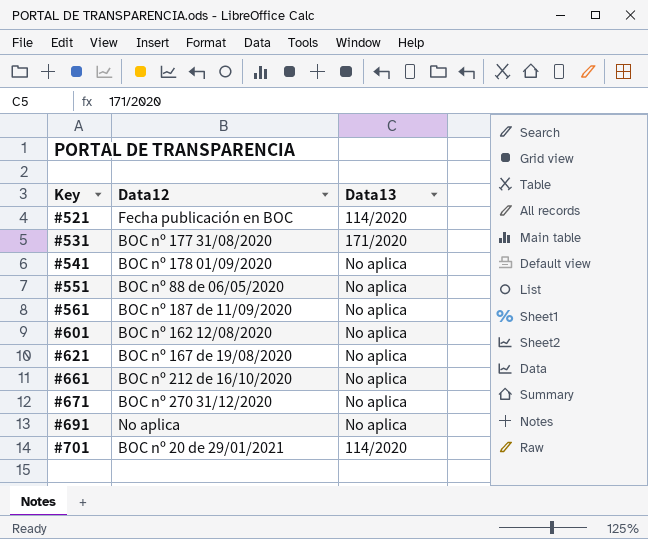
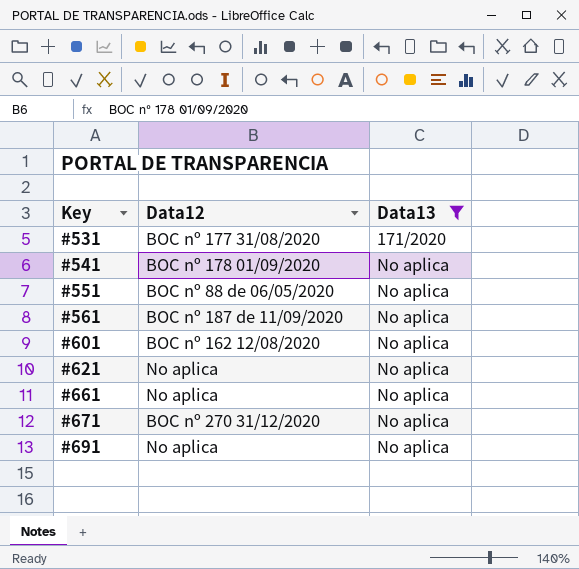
filter: none -> Data13 != 114/2020
#621 | Data12: BOC nº 167 de 19/08/2020 -> No aplica
#661 | Data12: BOC nº 212 de 16/10/2020 -> No aplica

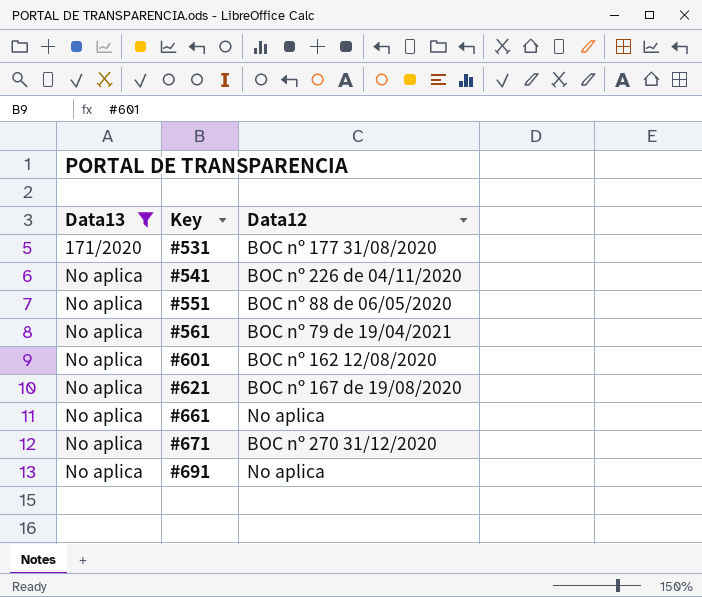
column Data13 | position: 3 -> 1
#541 | Data12: BOC nº 178 01/09/2020 -> BOC nº 226 de 04/11/2020
#561 | Data12: BOC nº 187 de 11/09/2020 -> BOC nº 79 de 19/04/2021
#621 | Data12: No aplica -> BOC nº 167 de 19/08/2020

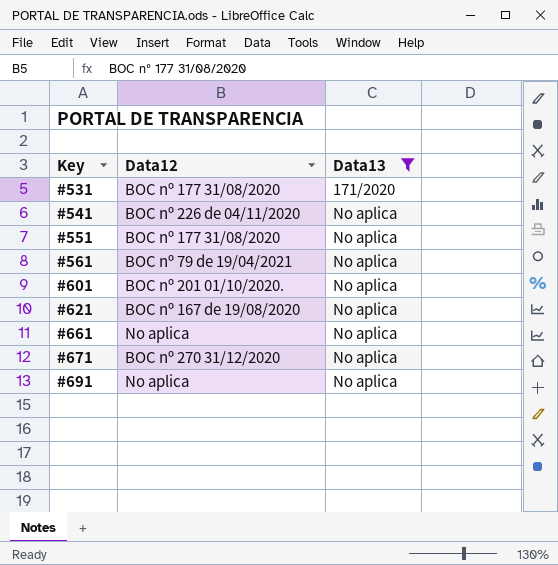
column Data13 | position: 1 -> 3
#551 | Data12: BOC nº 88 de 06/05/2020 -> BOC nº 177 31/08/2020
#601 | Data12: BOC nº 162 12/08/2020 -> BOC nº 201 01/10/2020.

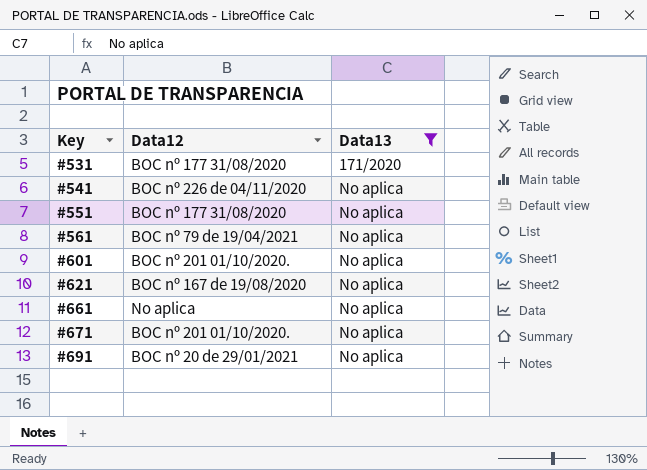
#671 | Data12: BOC nº 270 31/12/2020 -> BOC nº 201 01/10/2020.
#691 | Data12: No aplica -> BOC nº 20 de 29/01/2021

